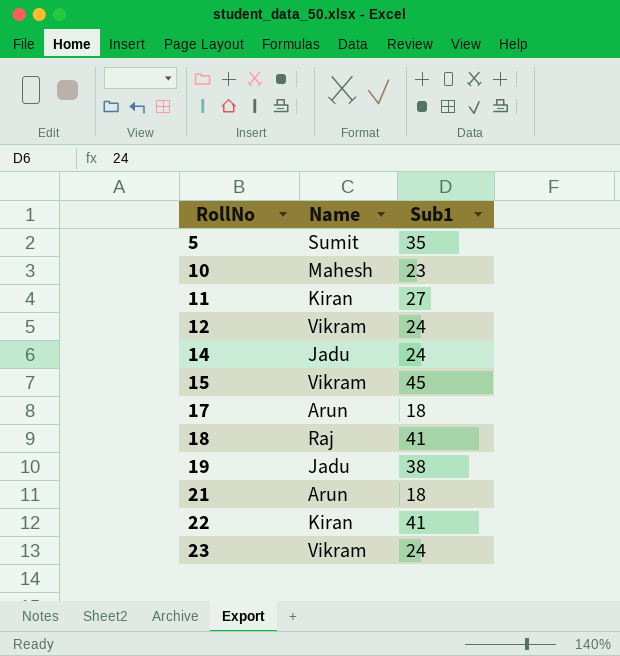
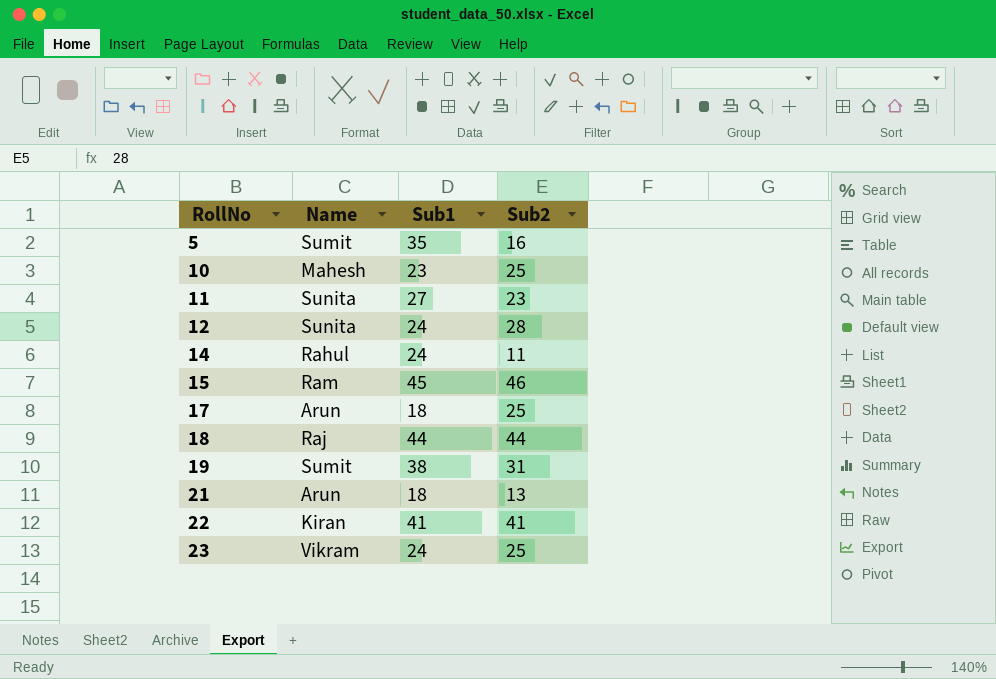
column Sub2 | position: none -> 4
11 | Name: Kiran -> Sunita
12 | Name: Vikram -> Sunita
14 | Name: Jadu -> Rahul
15 | Name: Vikram -> Ram
18 | Sub1: 41 -> 44
19 | Name: Jadu -> Sumit

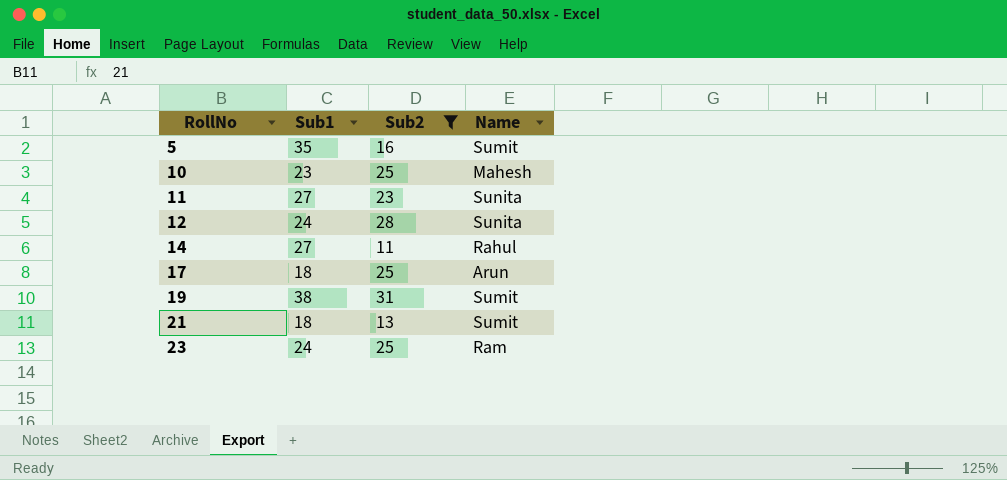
filter: none -> Sub2 <= 31
column Name | position: 2 -> 4
14 | Sub1: 24 -> 27
21 | Name: Arun -> Sumit
23 | Name: Vikram -> Ram

